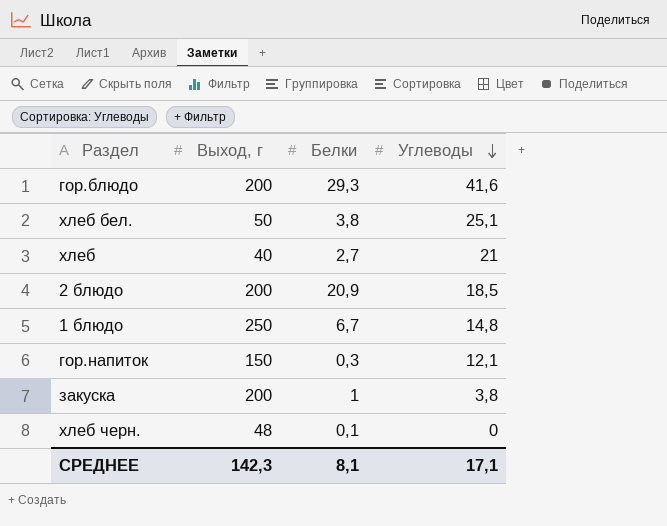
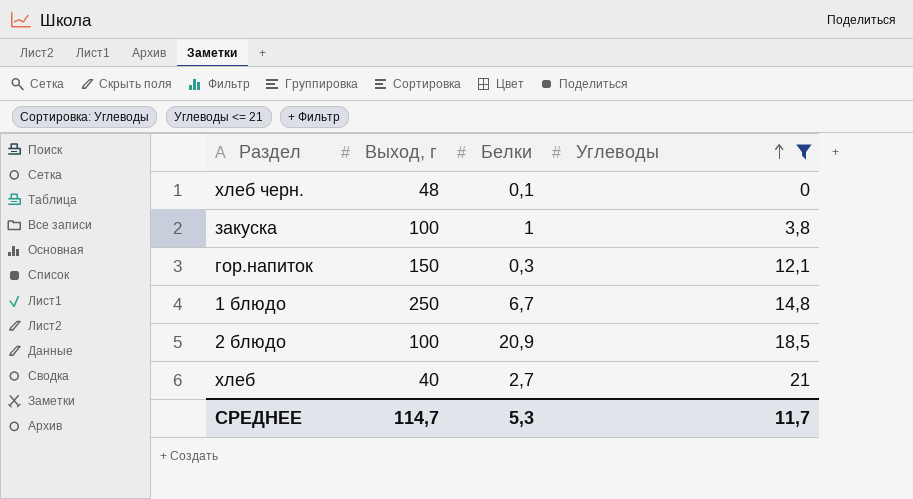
filter: none -> Углеводы <= 21
row order: Углеводы descending -> Углеводы ascending
закуска | Выход, г: 200 -> 100
2 блюдо | Выход, г: 200 -> 100
СРЕДНЕЕ | Выход, г: 142,3 -> 114,7
СРЕДНЕЕ | Белки: 8,1 -> 5,3
СРЕДНЕЕ | Углеводы: 17,1 -> 11,7

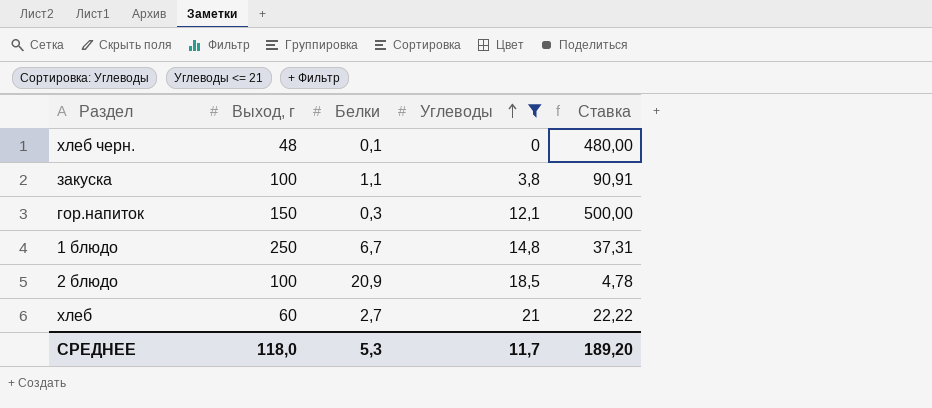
column Ставка | formula: none -> [Выход, г] / [Белки]
закуска | Белки: 1 -> 1,1
хлеб | Выход, г: 40 -> 60
СРЕДНЕЕ | Выход, г: 114,7 -> 118,0

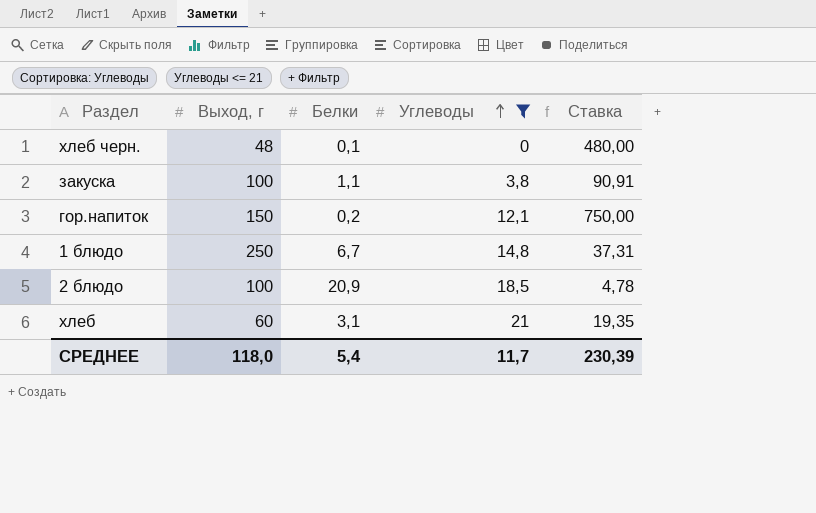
гор.напиток | Белки: 0,3 -> 0,2
гор.напиток | Ставка: 500,00 -> 750,00
хлеб | Белки: 2,7 -> 3,1
хлеб | Ставка: 22,22 -> 19,35
СРЕДНЕЕ | Белки: 5,3 -> 5,4
СРЕДНЕЕ | Ставка: 189,20 -> 230,39

